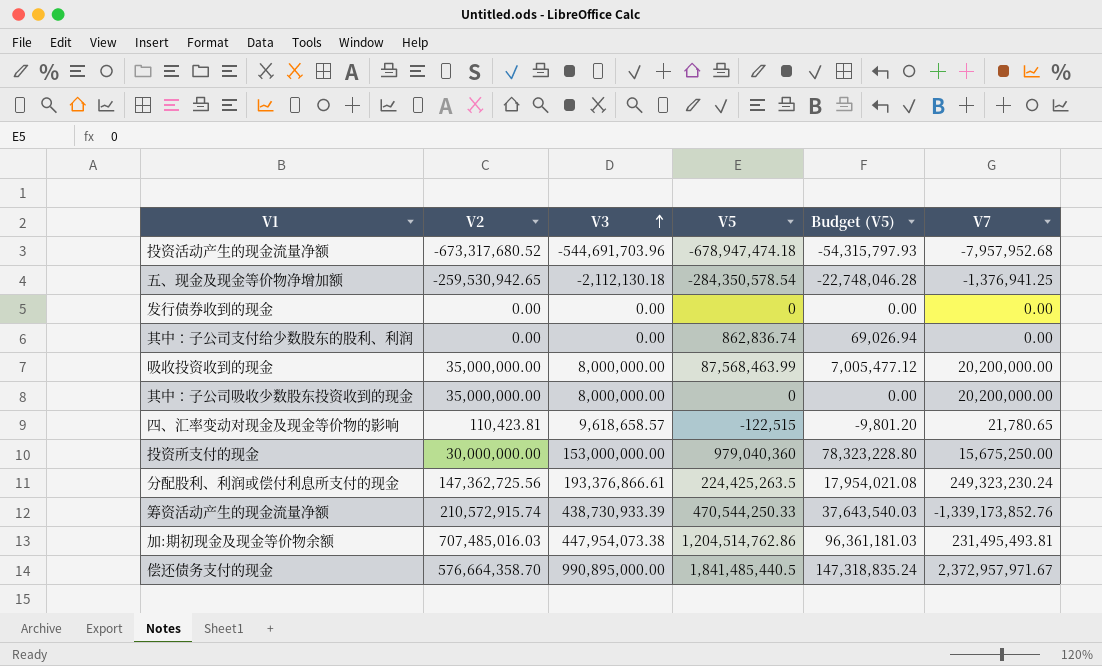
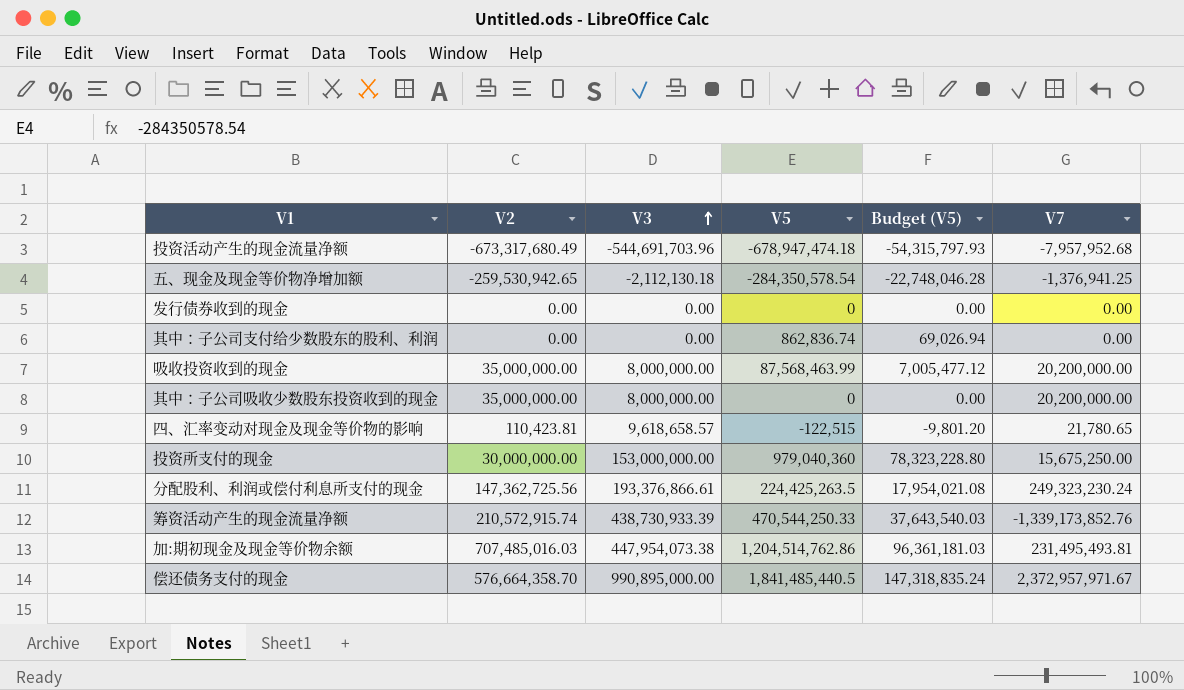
投资活动产生的现金流量净额 | V2: -673,317,680.52 -> -673,317,680.49

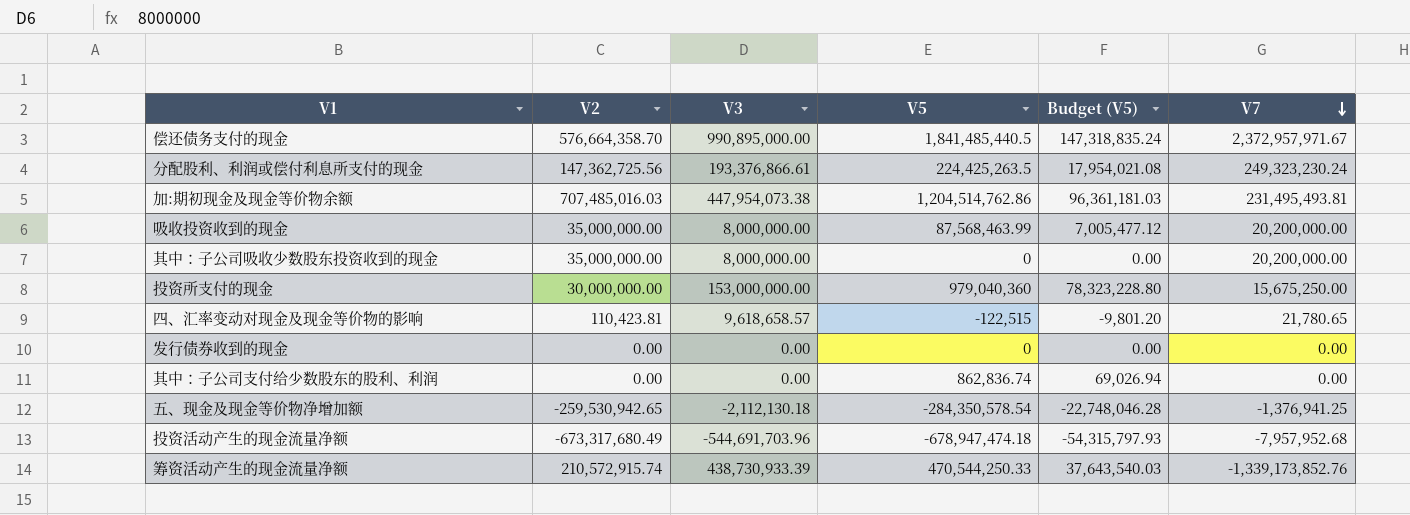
row order: V3 ascending -> V7 descending

